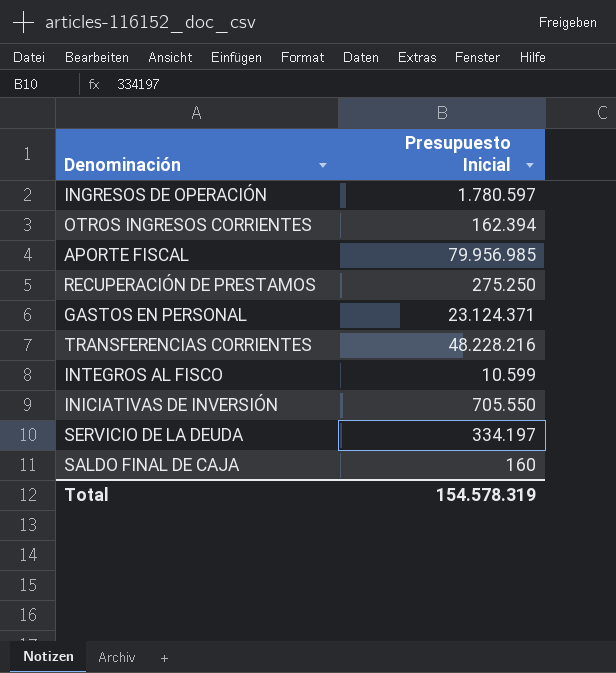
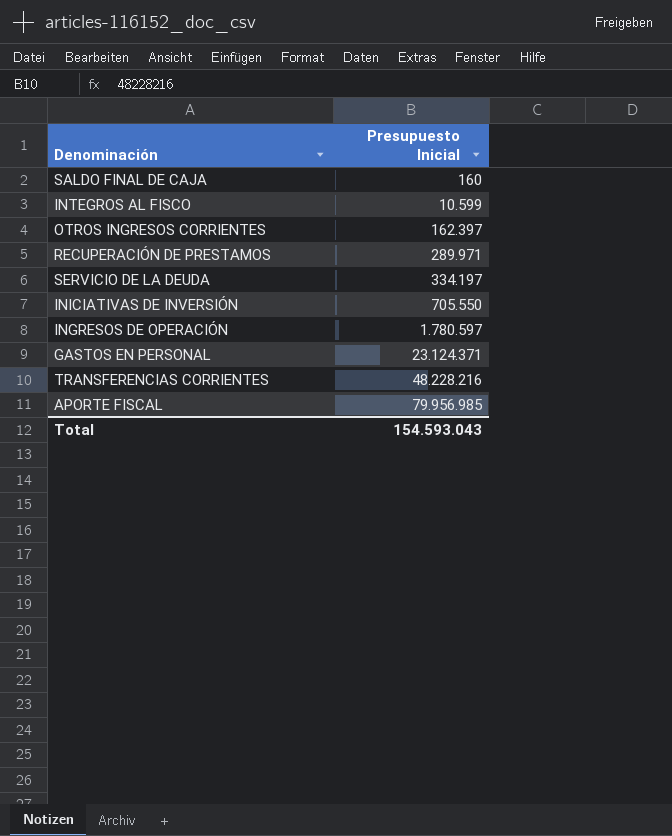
row order: none -> Presupuesto Inicial ascending
OTROS INGRESOS CORRIENTES | Presupuesto Inicial: 162.394 -> 162.397
RECUPERACIÓN DE PRESTAMOS | Presupuesto Inicial: 275.250 -> 289.971
Total | Presupuesto Inicial: 154.578.319 -> 154.593.043

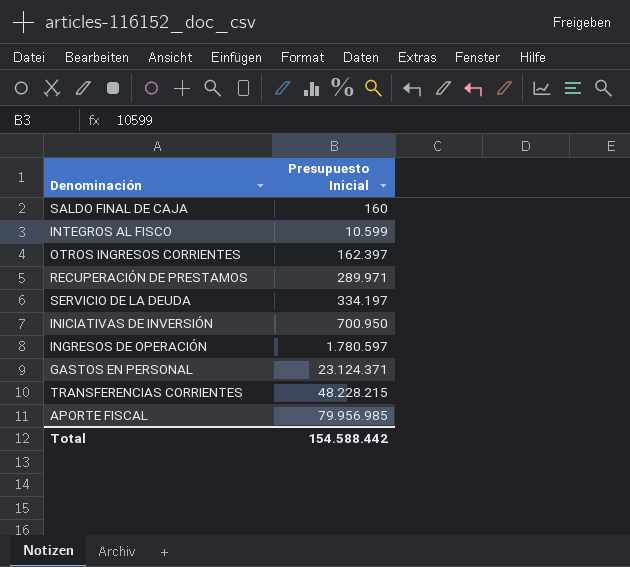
INICIATIVAS DE INVERSIÓN | Presupuesto Inicial: 705.550 -> 700.950
TRANSFERENCIAS CORRIENTES | Presupuesto Inicial: 48.228.216 -> 48.228.215
Total | Presupuesto Inicial: 154.593.043 -> 154.588.442

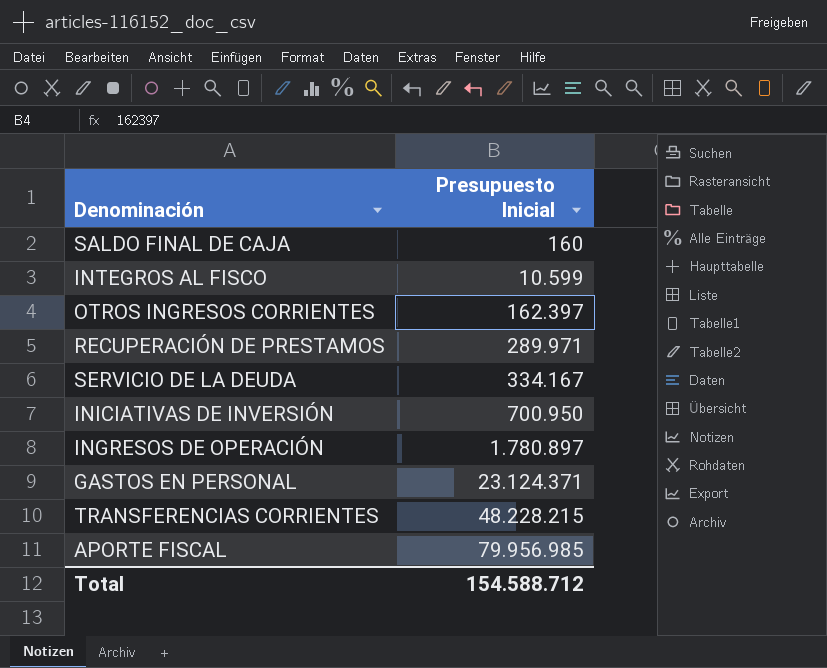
SERVICIO DE LA DEUDA | Presupuesto Inicial: 334.197 -> 334.167
INGRESOS DE OPERACIÓN | Presupuesto Inicial: 1.780.597 -> 1.780.897
Total | Presupuesto Inicial: 154.588.442 -> 154.588.712

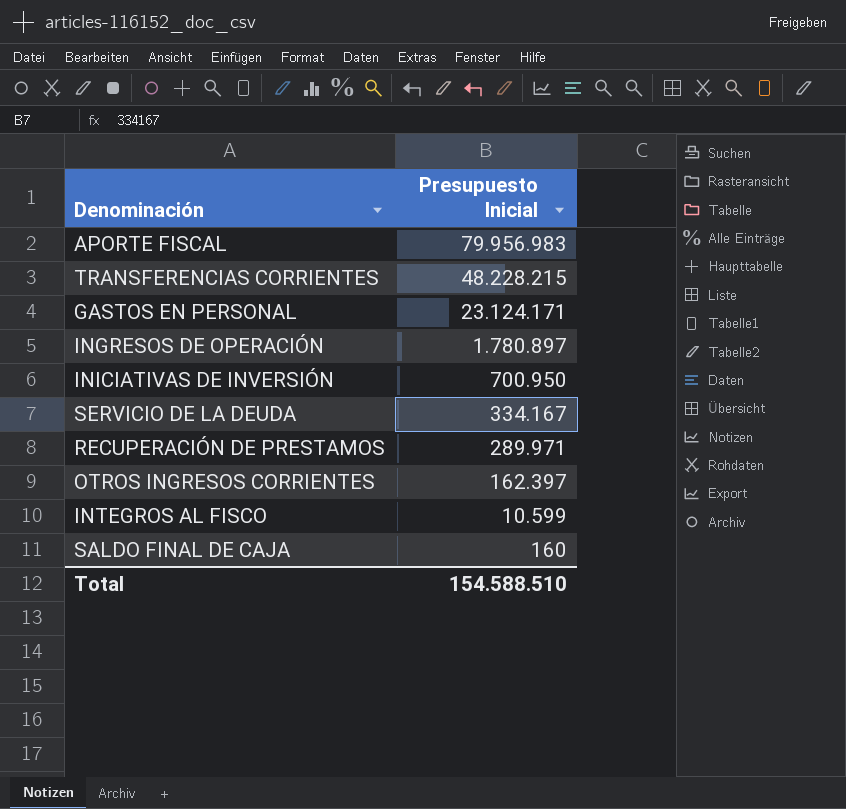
row order: Presupuesto Inicial ascending -> Presupuesto Inicial descending
APORTE FISCAL | Presupuesto Inicial: 79.956.985 -> 79.956.983
GASTOS EN PERSONAL | Presupuesto Inicial: 23.124.371 -> 23.124.171
Total | Presupuesto Inicial: 154.588.712 -> 154.588.510

